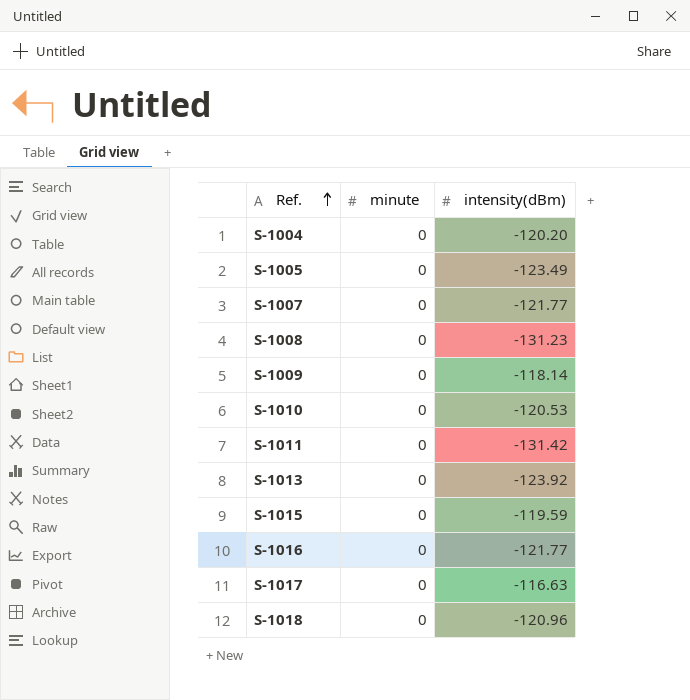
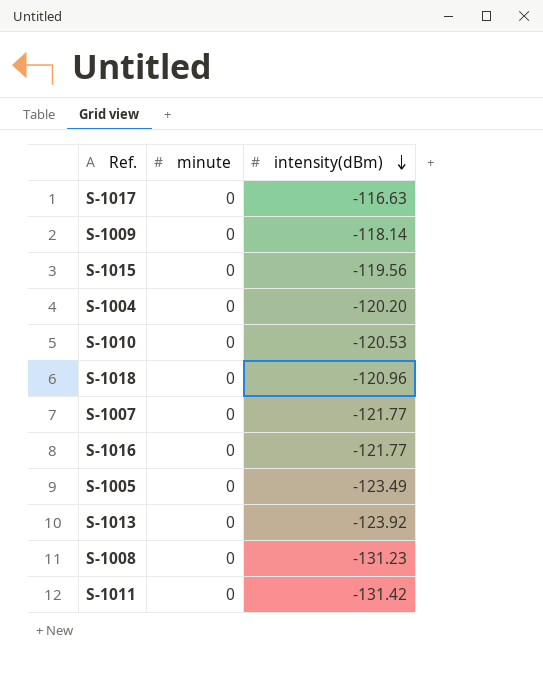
row order: Ref. ascending -> intensity(dBm) descending
S-1015 | intensity(dBm): -119.59 -> -119.56

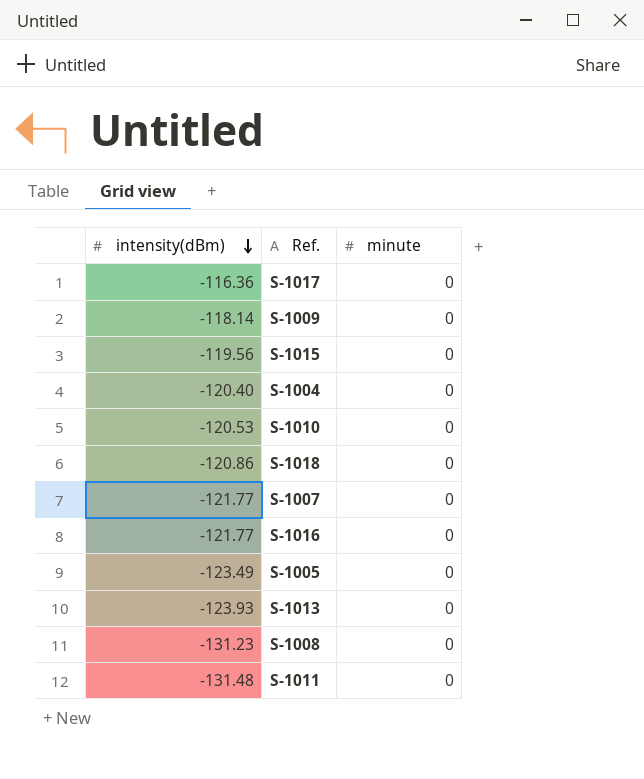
column intensity(dBm) | position: 3 -> 1
S-1017 | intensity(dBm): -116.63 -> -116.36
S-1004 | intensity(dBm): -120.20 -> -120.40
S-1018 | intensity(dBm): -120.96 -> -120.86
S-1013 | intensity(dBm): -123.92 -> -123.93
S-1011 | intensity(dBm): -131.42 -> -131.48

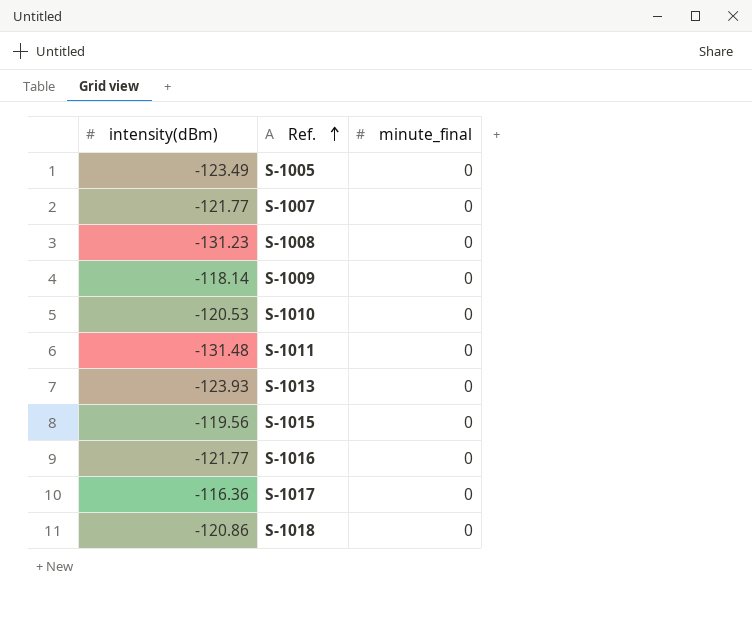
row order: intensity(dBm) descending -> Ref. ascending
column name: minute -> minute_final
row S-1004: -120.40 | 0 -> none

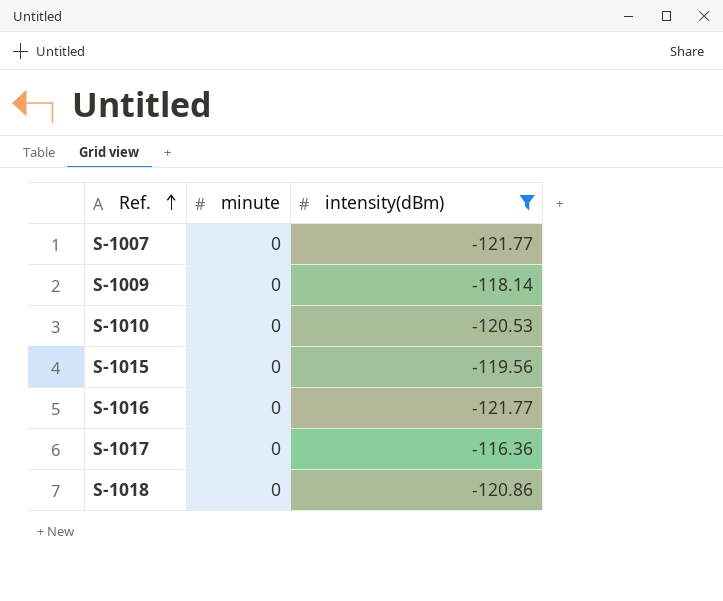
filter: none -> intensity(dBm) >= -121.77
column name: minute_final -> minute
column intensity(dBm) | position: 1 -> 3

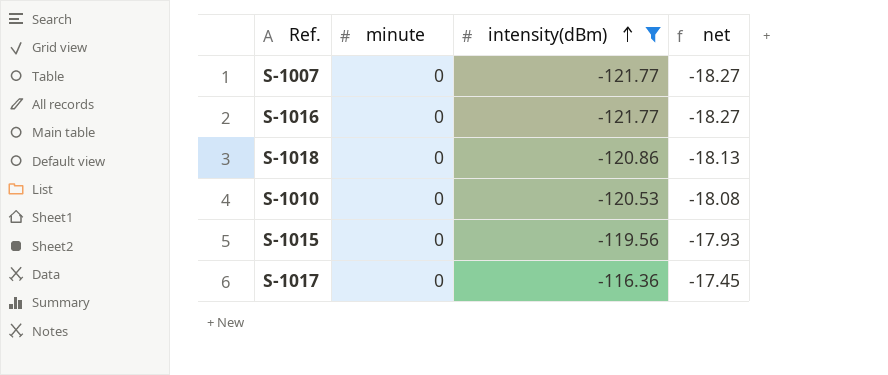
row order: Ref. ascending -> intensity(dBm) ascending
column net | formula: none -> [intensity(dBm)] * 0.15
row S-1009: 0 | -118.14 -> none

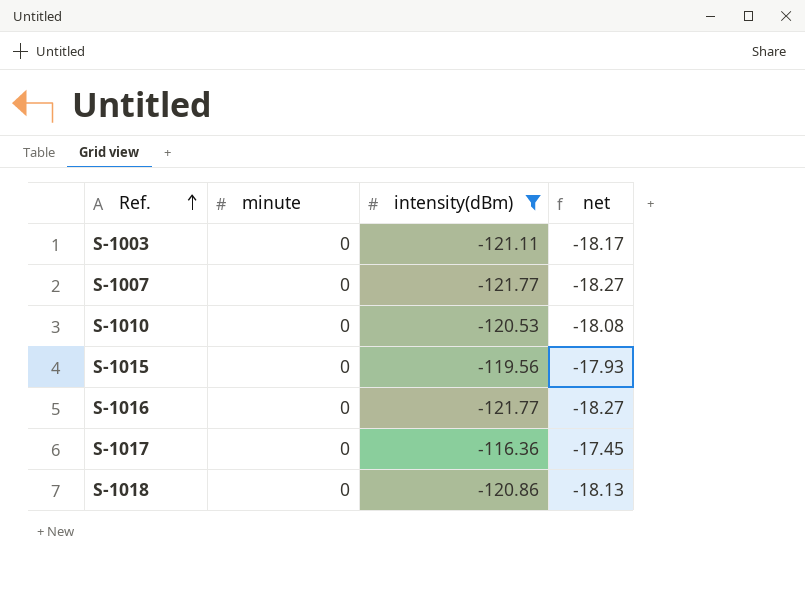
row order: intensity(dBm) ascending -> Ref. ascending
row S-1003: none -> 0 | -121.11 | -18.17

